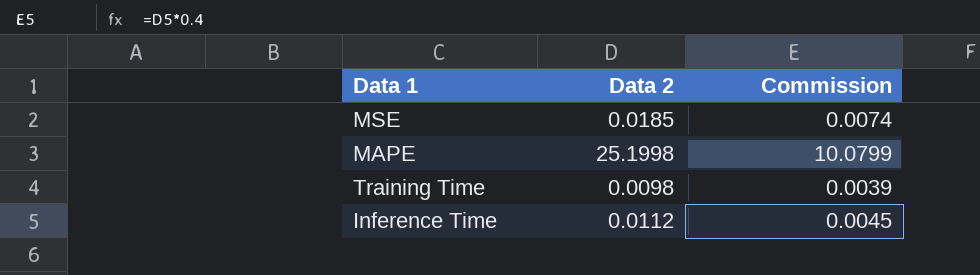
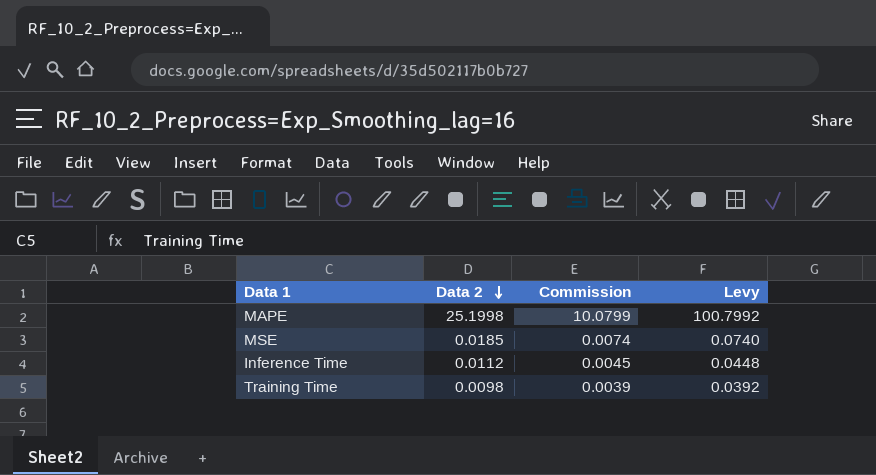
row order: none -> Data 2 descending
column Levy | formula: none -> [Data 2] * 4

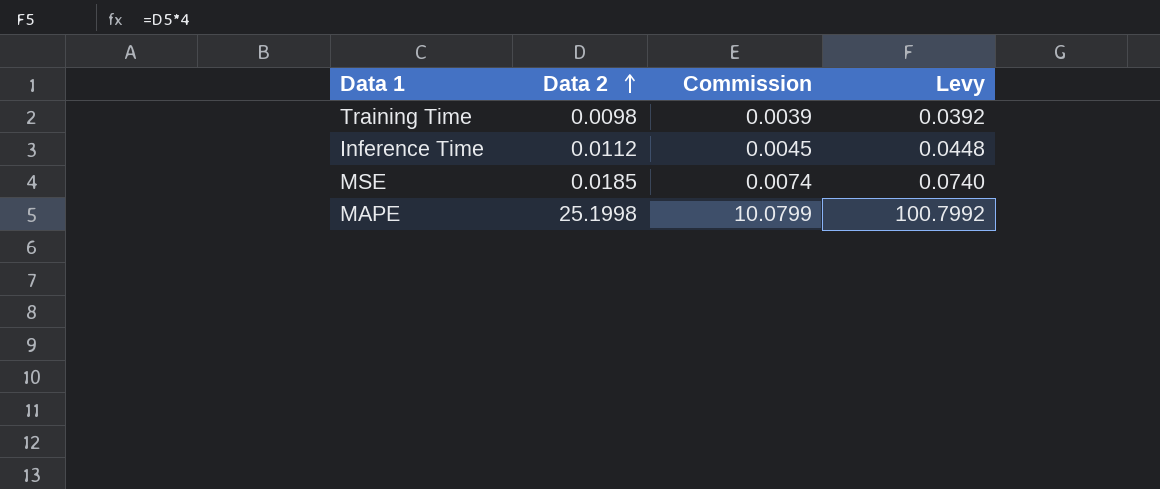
row order: Data 2 descending -> Data 2 ascending

